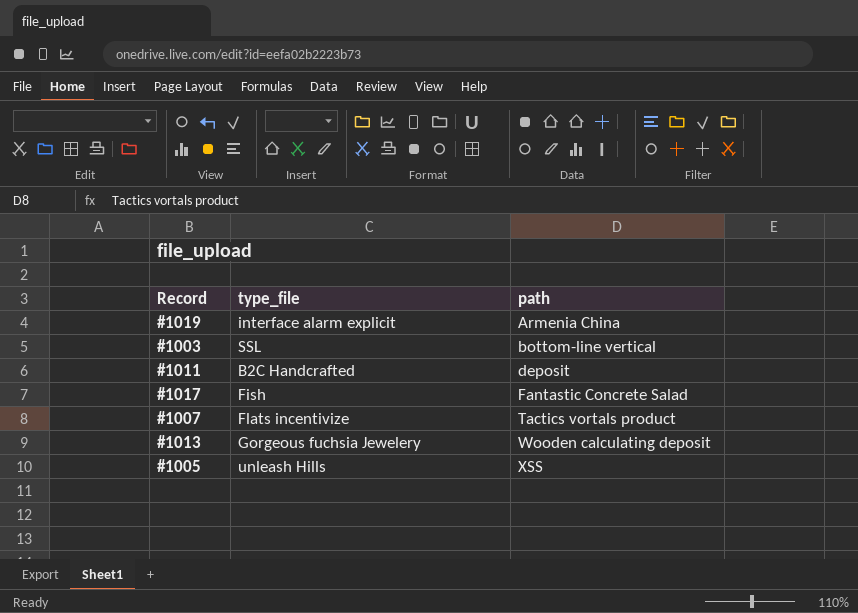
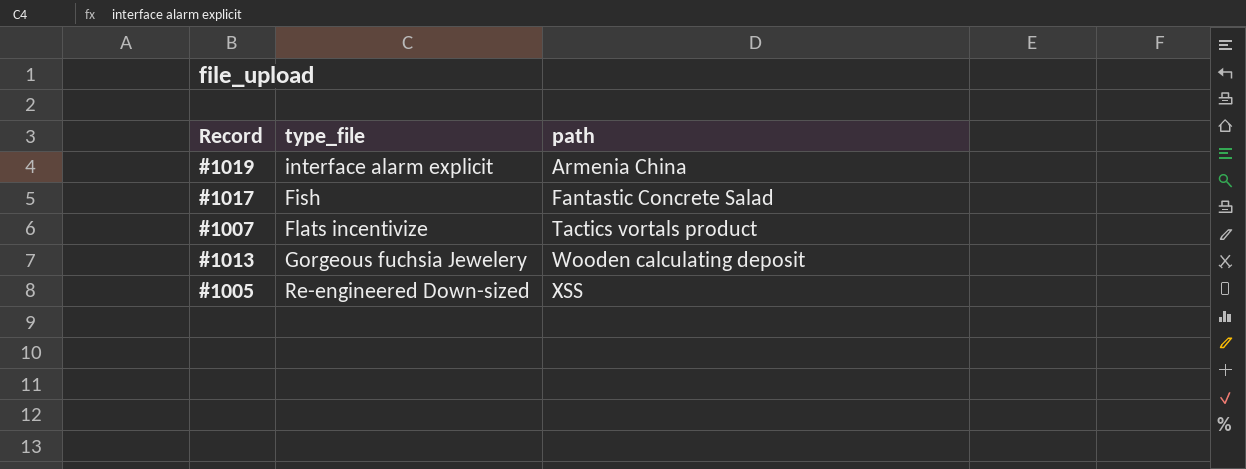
row #1003: SSL | bottom-line vertical -> none
row #1011: B2C Handcrafted | deposit -> none
#1005 | type_file: unleash Hills -> Re-engineered Down-sized

